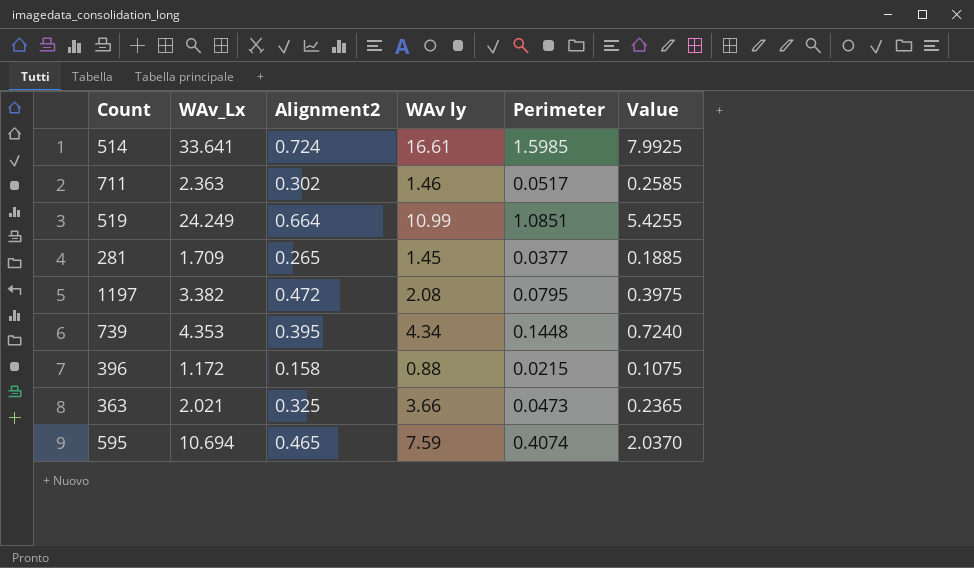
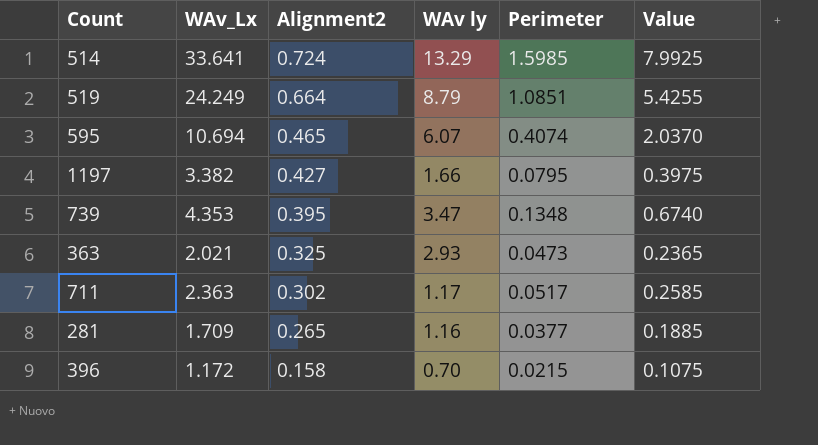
row order: none -> Alignment2 descending
514 | WAv ly: 16.61 -> 13.29
519 | WAv ly: 10.99 -> 8.79
595 | WAv ly: 7.59 -> 6.07
1197 | Alignment2: 0.472 -> 0.427
1197 | WAv ly: 2.08 -> 1.66
739 | WAv ly: 4.34 -> 3.47
739 | Perimeter: 0.1448 -> 0.1348
739 | Value: 0.7240 -> 0.6740
363 | WAv ly: 3.66 -> 2.93
711 | WAv ly: 1.46 -> 1.17
281 | WAv ly: 1.45 -> 1.16
396 | WAv ly: 0.88 -> 0.70

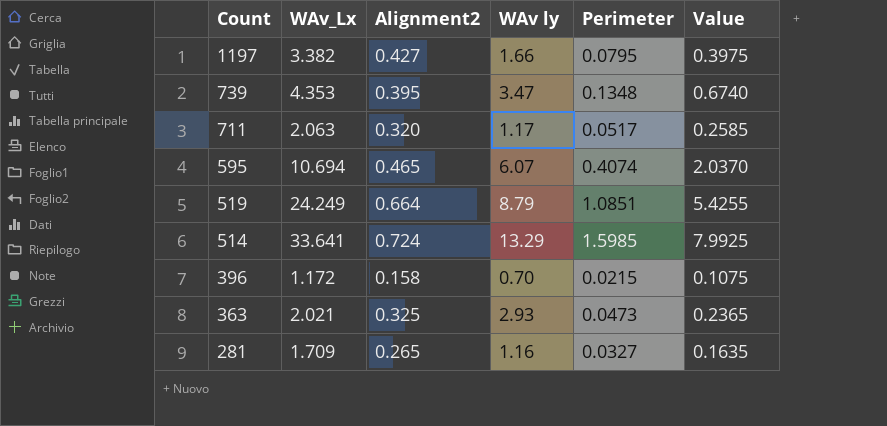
row order: Alignment2 descending -> Count descending
711 | WAv_Lx: 2.363 -> 2.063
711 | Alignment2: 0.302 -> 0.320
281 | Perimeter: 0.0377 -> 0.0327
281 | Value: 0.1885 -> 0.1635

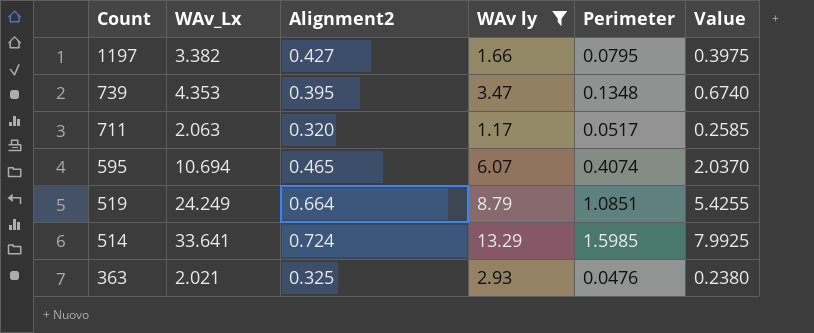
filter: none -> WAv ly >= 1.17
363 | Perimeter: 0.0473 -> 0.0476
363 | Value: 0.2365 -> 0.2380

